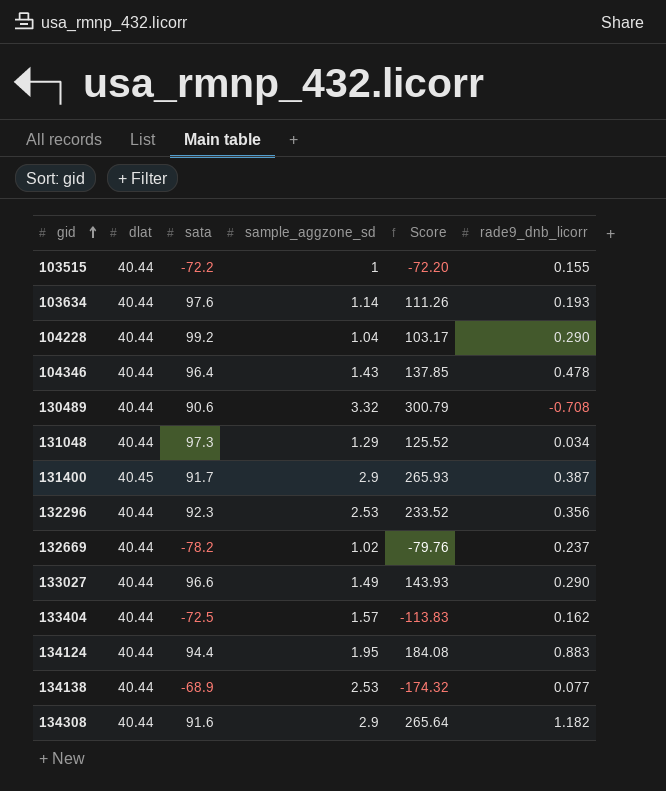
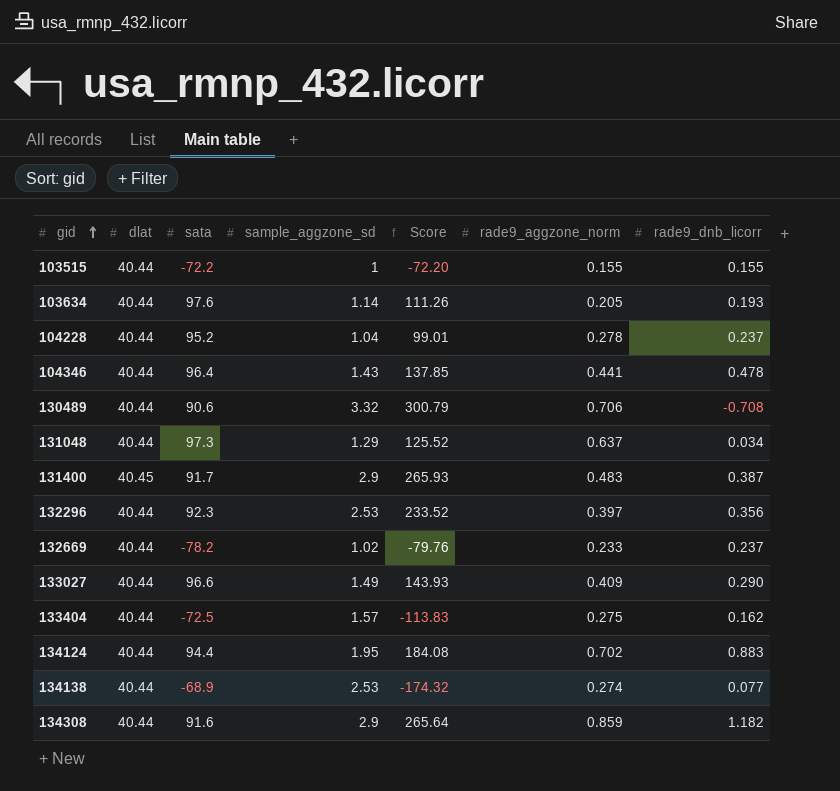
column rade9_aggzone_norm | position: none -> 6
104228 | sata: 99.2 -> 95.2
104228 | Score: 103.17 -> 99.01
104228 | rade9_dnb_licorr: 0.290 -> 0.237

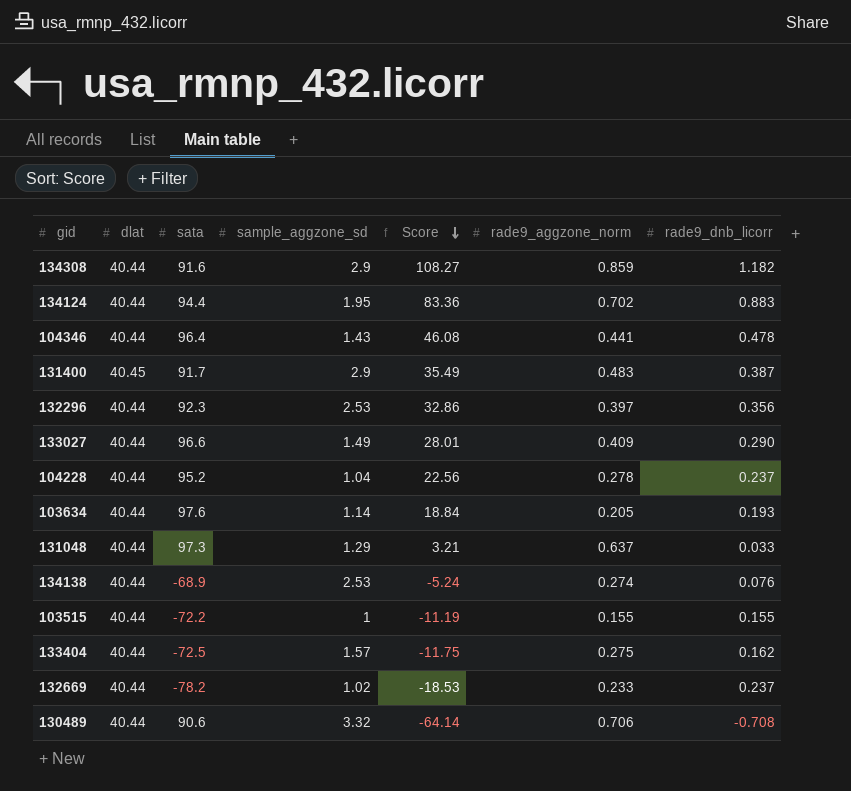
row order: gid ascending -> Score descending
column Score | formula: [sata] * [sample_aggzone_sd] -> [sata] * [rade9_dnb_licorr]
131048 | rade9_dnb_licorr: 0.034 -> 0.033
134138 | rade9_dnb_licorr: 0.077 -> 0.076

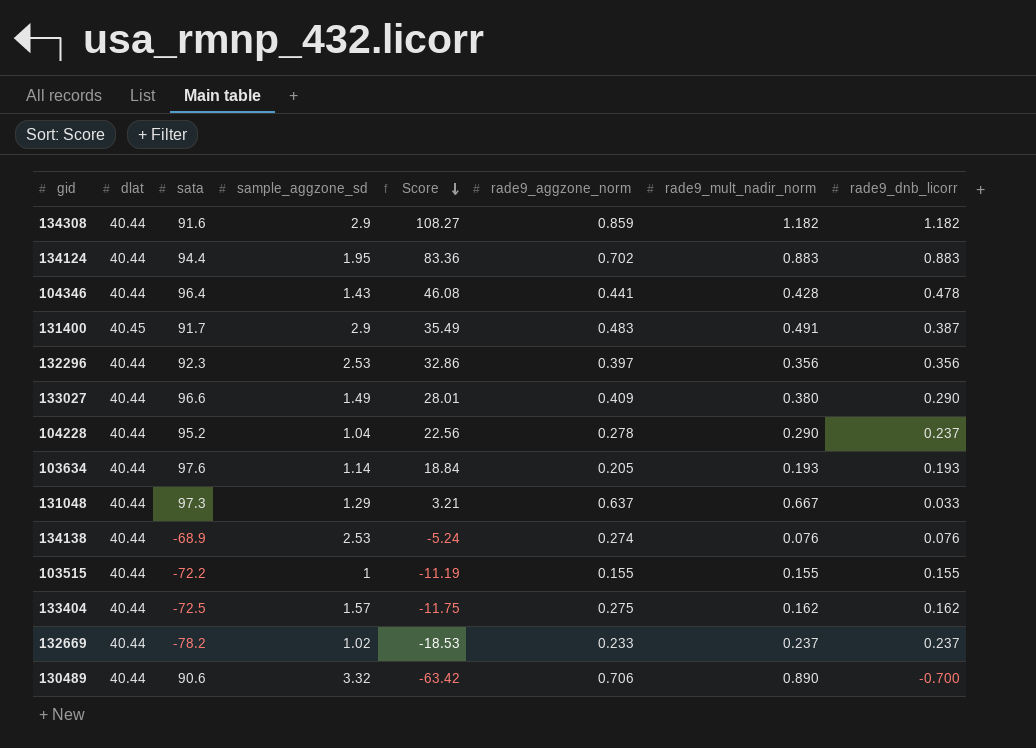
column rade9_mult_nadir_norm | position: none -> 7
130489 | Score: -64.14 -> -63.42
130489 | rade9_dnb_licorr: -0.708 -> -0.700

